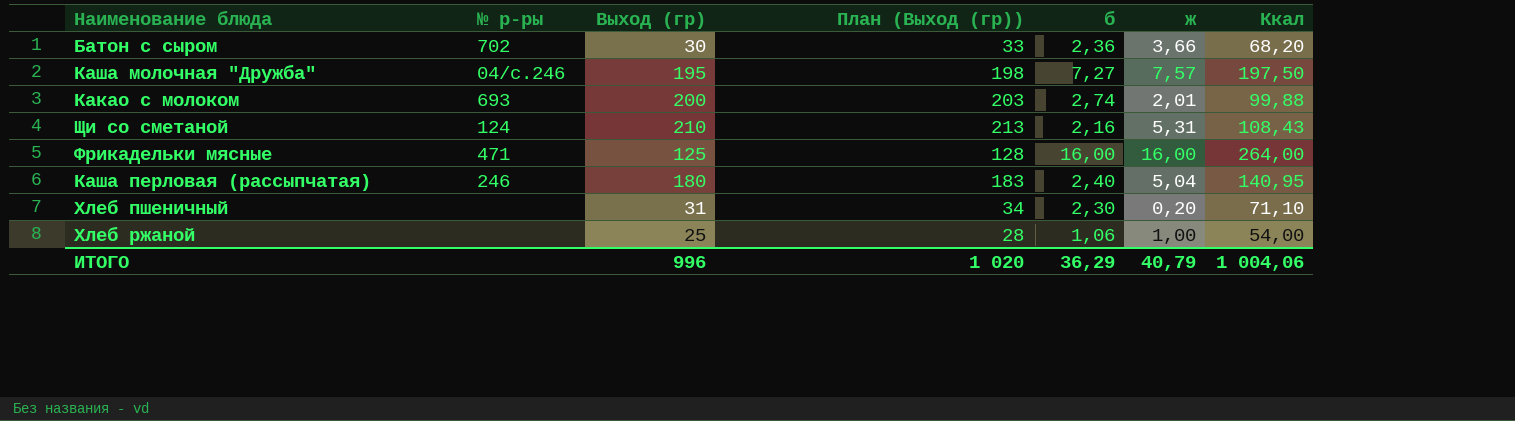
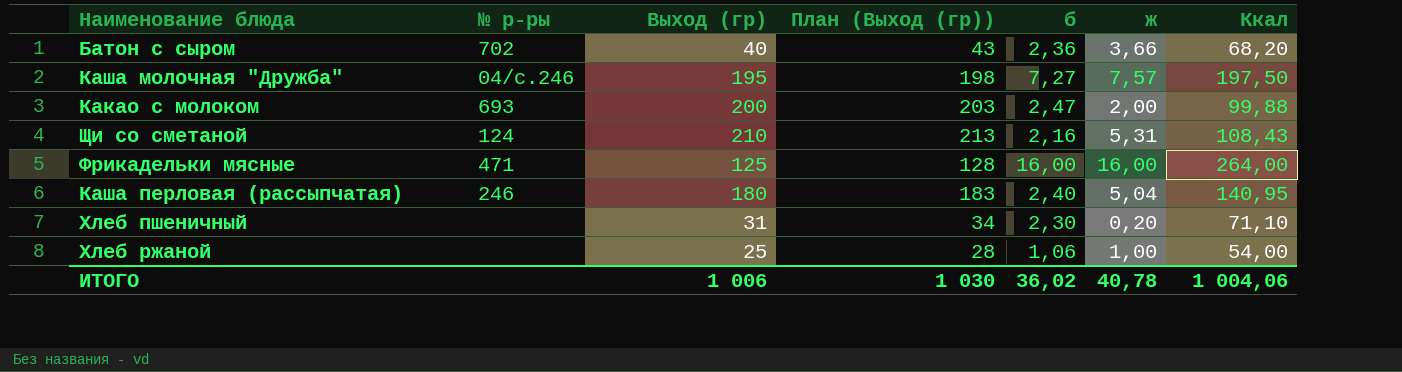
Батон с сыром | Выход (гр): 30 -> 40
Батон с сыром | План (Выход (гр)): 33 -> 43
Какао с молоком | б: 2,74 -> 2,47
Какао с молоком | ж: 2,01 -> 2,00
ИТОГО | Выход (гр): 996 -> 1 006
ИТОГО | План (Выход (гр)): 1 020 -> 1 030
ИТОГО | б: 36,29 -> 36,02
ИТОГО | ж: 40,79 -> 40,78

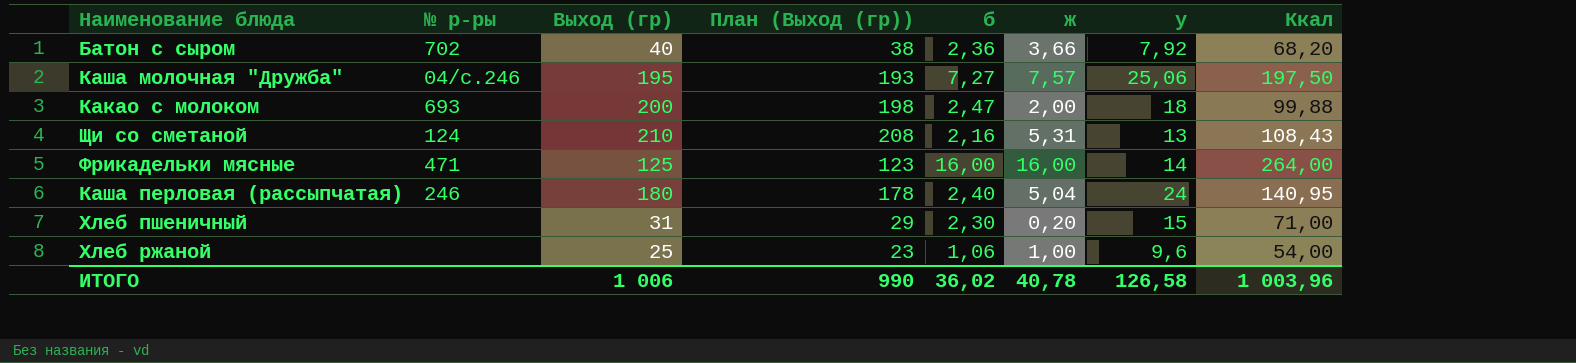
column План (Выход (гр)) | formula: [Выход (гр)] + 3 -> [Выход (гр)] - 2
column у | position: none -> 7
Хлеб пшеничный | Ккал: 71,10 -> 71,00
ИТОГО | План (Выход (гр)): 1 030 -> 990
ИТОГО | Ккал: 1 004,06 -> 1 003,96

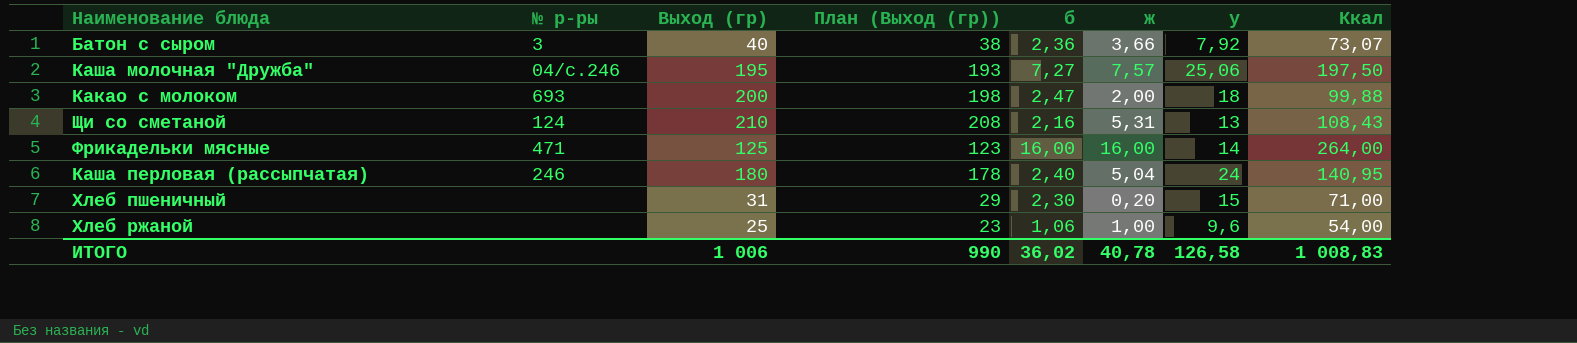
Батон с сыром | № р-ры: 702 -> 3
Батон с сыром | Ккал: 68,20 -> 73,07
ИТОГО | Ккал: 1 003,96 -> 1 008,83

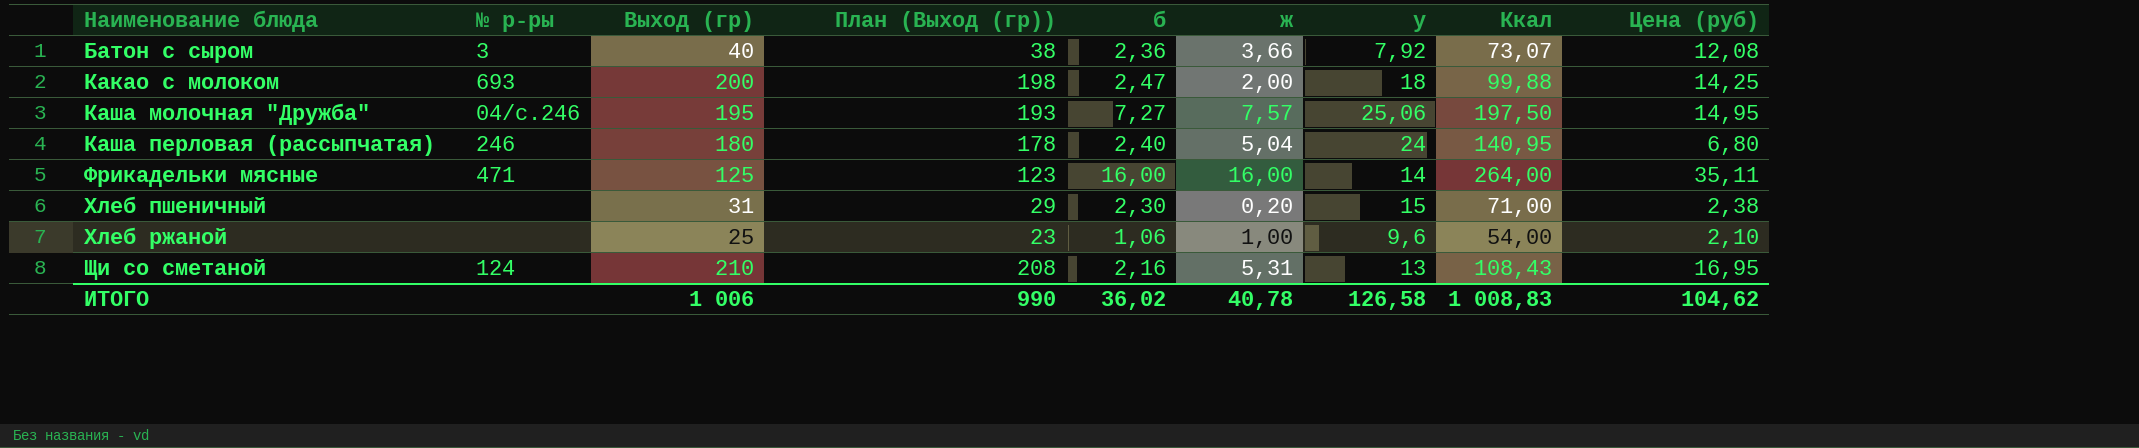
row order: none -> Наименование блюда ascending
column Цена (руб) | position: none -> 9

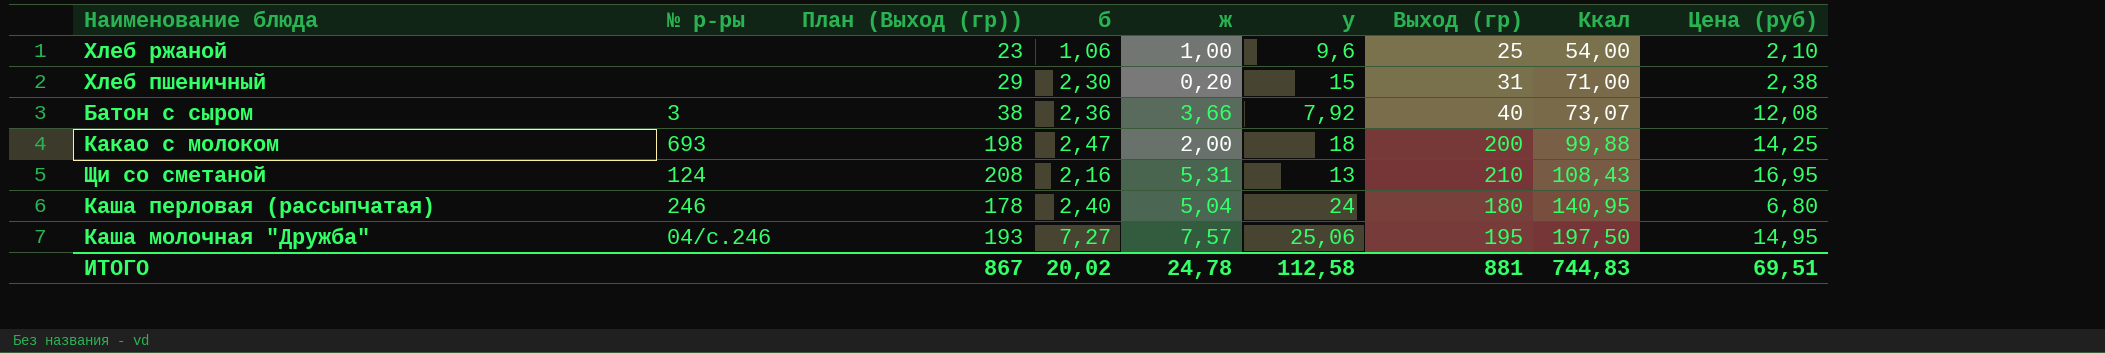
row order: Наименование блюда ascending -> Ккал ascending
column Выход (гр) | position: 3 -> 7
row Фрикадельки мясные: 471 | 125 | 123 | 16,00 | 16,00 | 14 | 264,00 | 35,11 -> none
ИТОГО | План (Выход (гр)): 990 -> 867
ИТОГО | б: 36,02 -> 20,02
ИТОГО | ж: 40,78 -> 24,78
ИТОГО | у: 126,58 -> 112,58
ИТОГО | Выход (гр): 1 006 -> 881
ИТОГО | Ккал: 1 008,83 -> 744,83
ИТОГО | Цена (руб): 104,62 -> 69,51

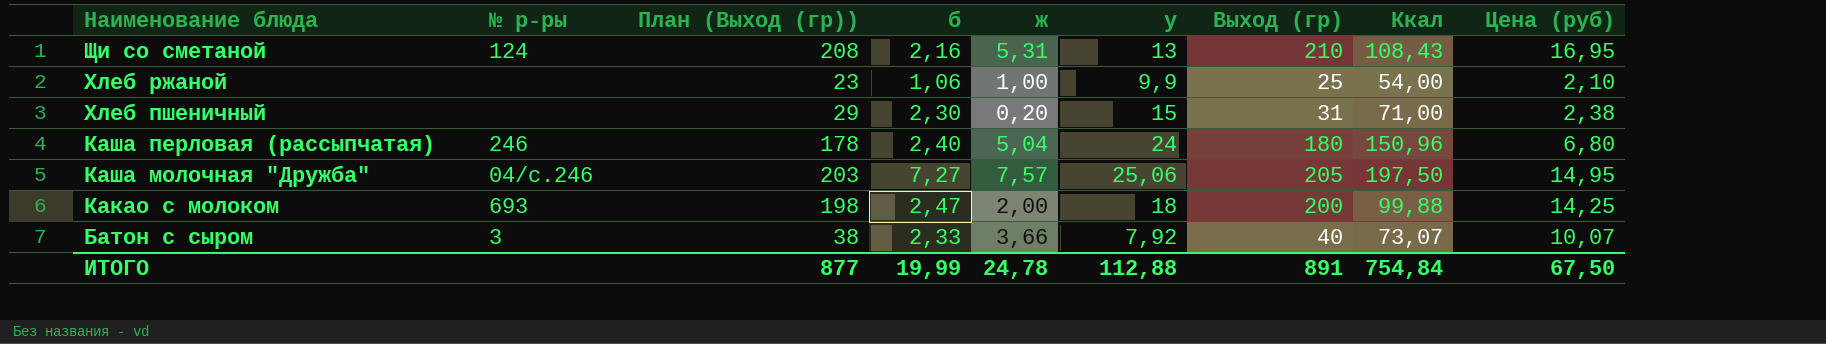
row order: Ккал ascending -> Наименование блюда descending
Хлеб ржаной | у: 9,6 -> 9,9
Каша перловая (рассыпчатая) | Ккал: 140,95 -> 150,96
Каша молочная "Дружба" | План (Выход (гр)): 193 -> 203
Каша молочная "Дружба" | Выход (гр): 195 -> 205
Батон с сыром | б: 2,36 -> 2,33
Батон с сыром | Цена (руб): 12,08 -> 10,07
ИТОГО | План (Выход (гр)): 867 -> 877
ИТОГО | б: 20,02 -> 19,99
ИТОГО | у: 112,58 -> 112,88
ИТОГО | Выход (гр): 881 -> 891
ИТОГО | Ккал: 744,83 -> 754,84
ИТОГО | Цена (руб): 69,51 -> 67,50

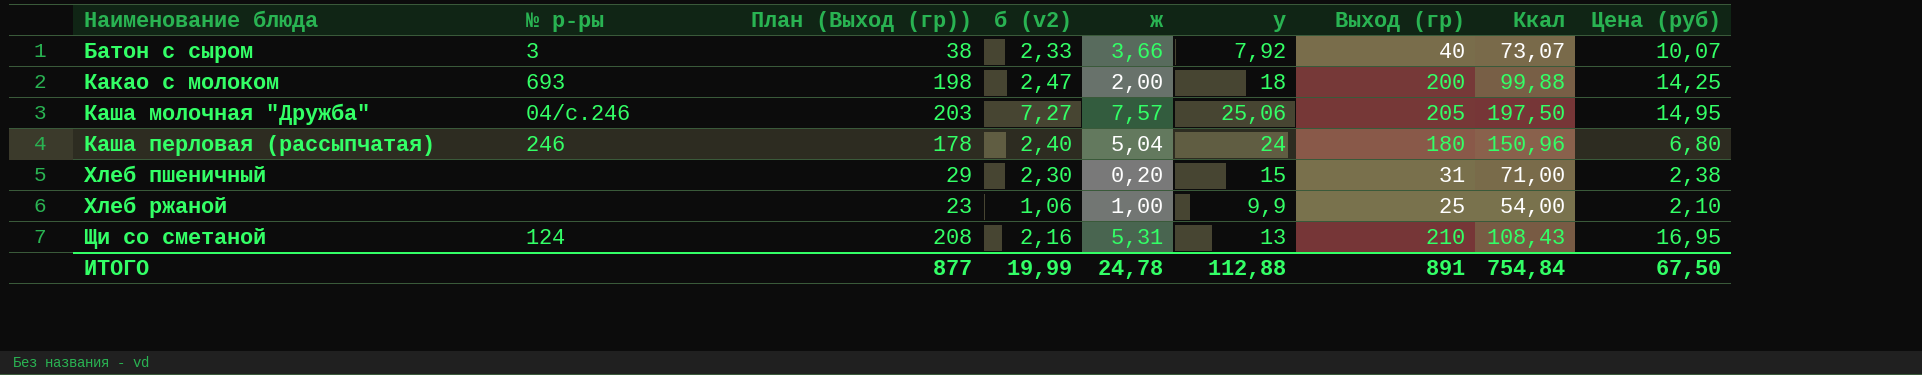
row order: Наименование блюда descending -> Наименование блюда ascending
column name: б -> б (v2)

